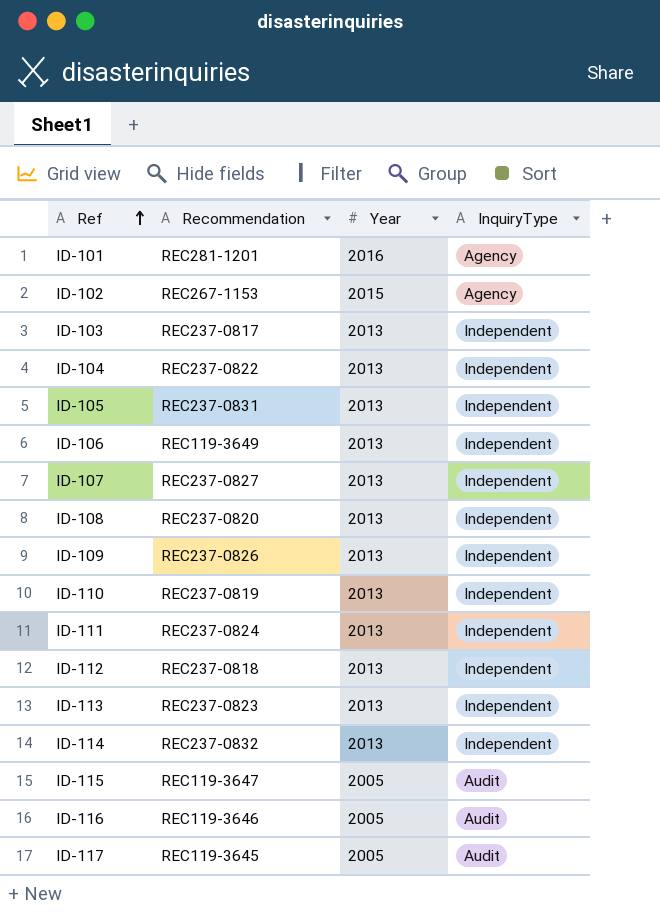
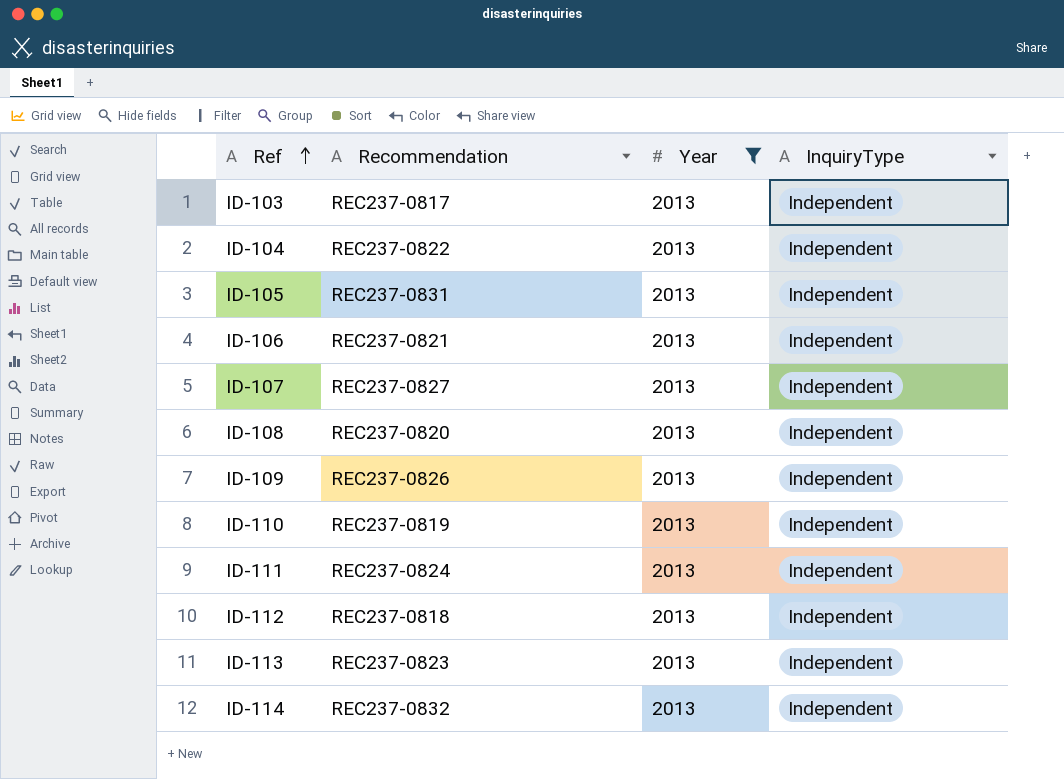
filter: none -> Year = 2013
ID-106 | Recommendation: REC119-3649 -> REC237-0821

